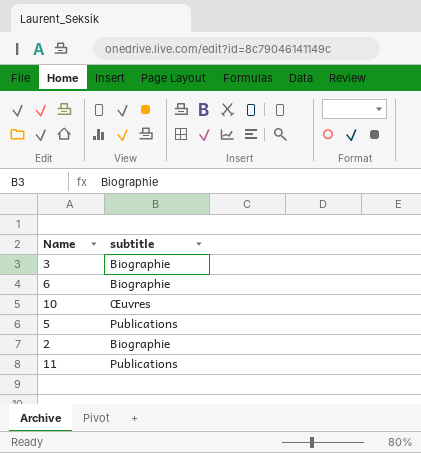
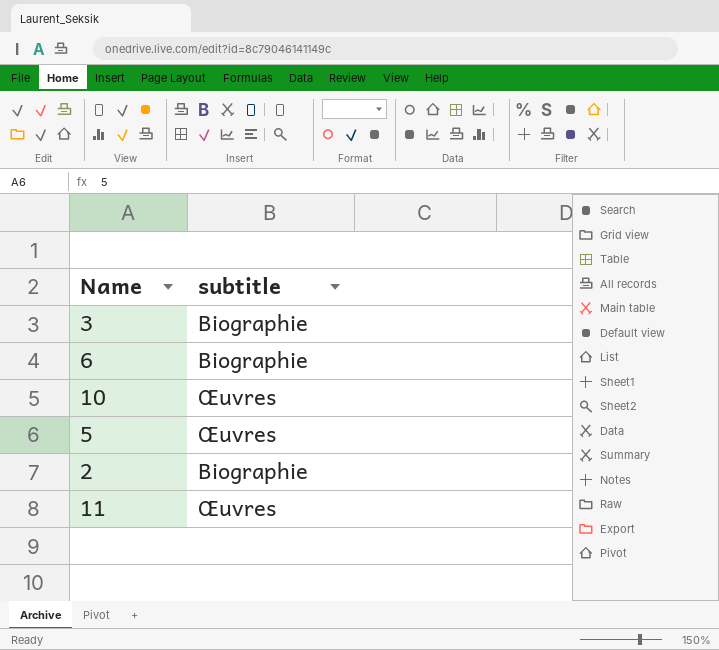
5 | subtitle: Publications -> Œuvres
11 | subtitle: Publications -> Œuvres

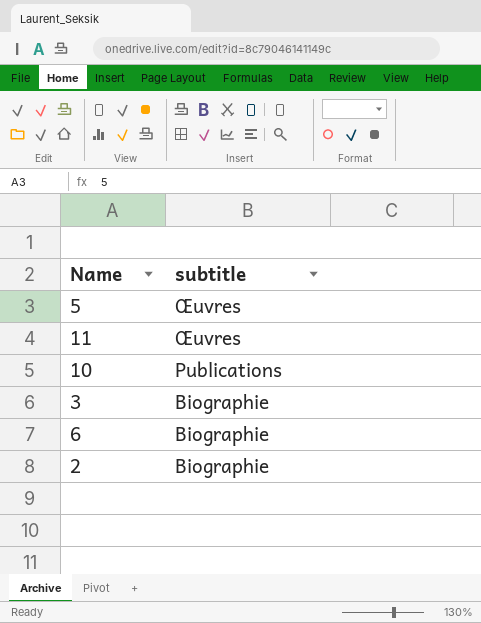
row order: none -> subtitle descending
10 | subtitle: Œuvres -> Publications

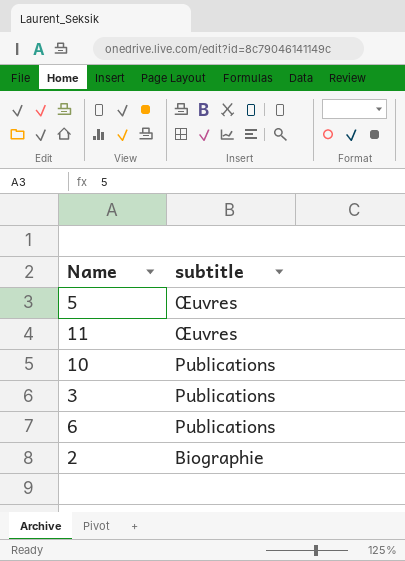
3 | subtitle: Biographie -> Publications
6 | subtitle: Biographie -> Publications

